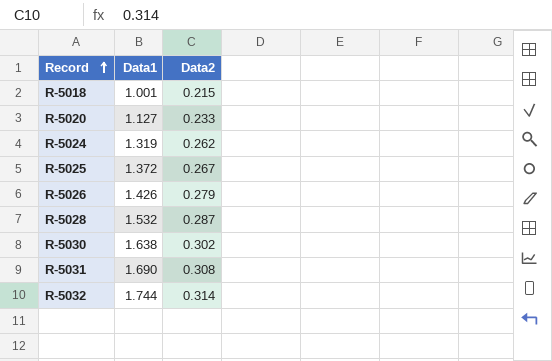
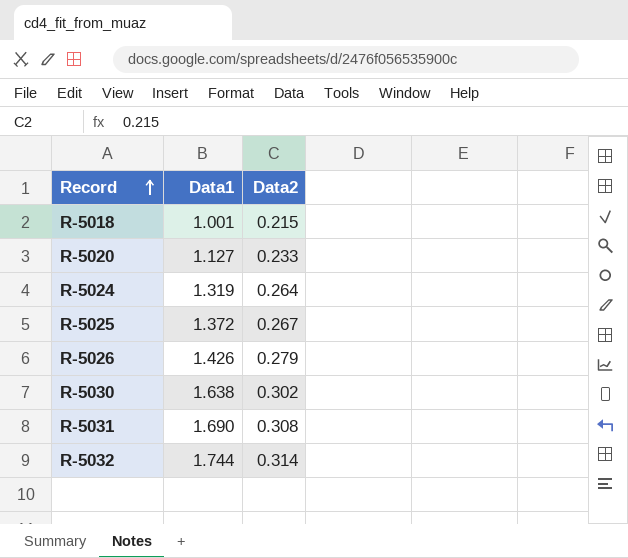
row R-5028: 1.532 | 0.287 -> none
R-5024 | Data2: 0.262 -> 0.264

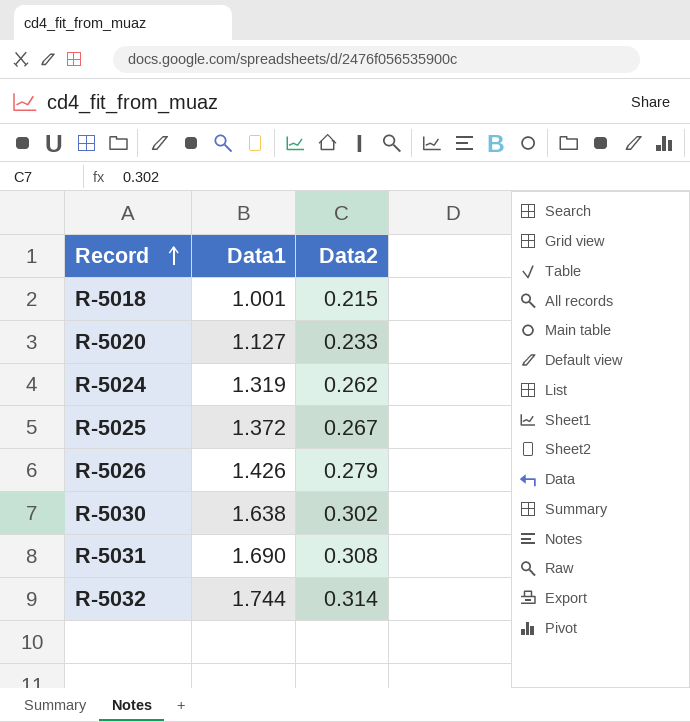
R-5024 | Data2: 0.264 -> 0.262

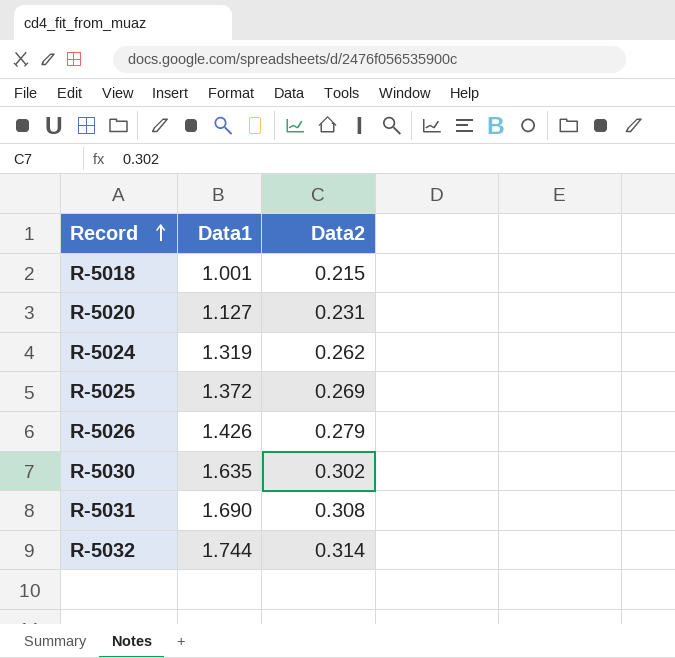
R-5020 | Data2: 0.233 -> 0.231
R-5025 | Data2: 0.267 -> 0.269
R-5030 | Data1: 1.638 -> 1.635

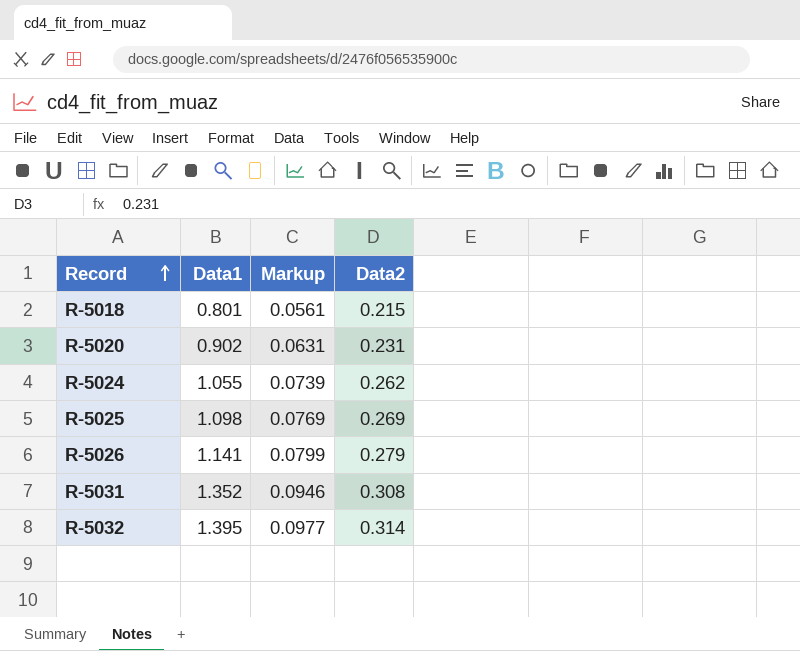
column Markup | formula: none -> [Data1] * 0.07
row R-5030: 1.635 | 0.302 -> none
R-5018 | Data1: 1.001 -> 0.801
R-5020 | Data1: 1.127 -> 0.902
R-5024 | Data1: 1.319 -> 1.055
R-5025 | Data1: 1.372 -> 1.098
R-5026 | Data1: 1.426 -> 1.141
R-5031 | Data1: 1.690 -> 1.352
R-5032 | Data1: 1.744 -> 1.395

